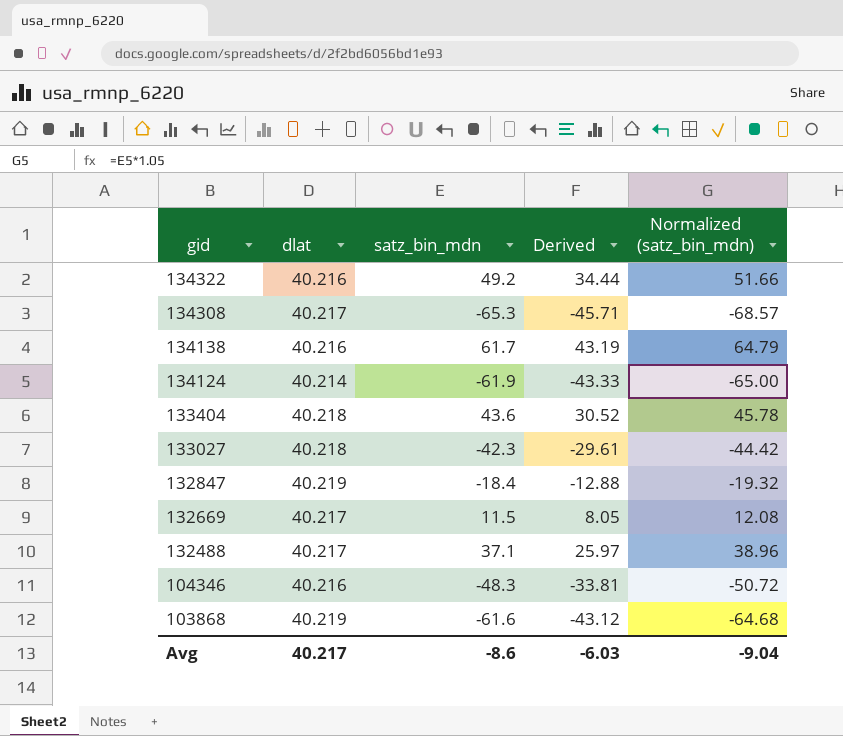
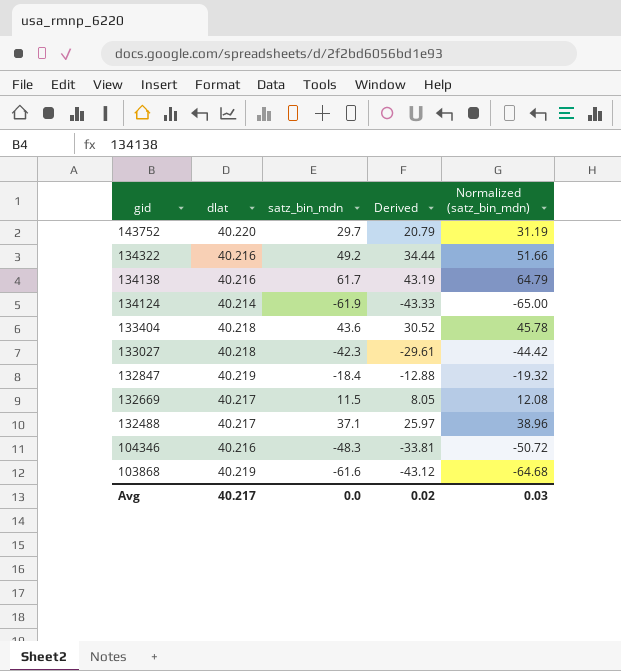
row 134308: 40.217 | -65.3 | -45.71 | -68.57 -> none
row 143752: none -> 40.220 | 29.7 | 20.79 | 31.19
Avg | satz_bin_mdn: -8.6 -> 0.0
Avg | Derived: -6.03 -> 0.02
Avg | Normalized (satz_bin_mdn): -9.04 -> 0.03

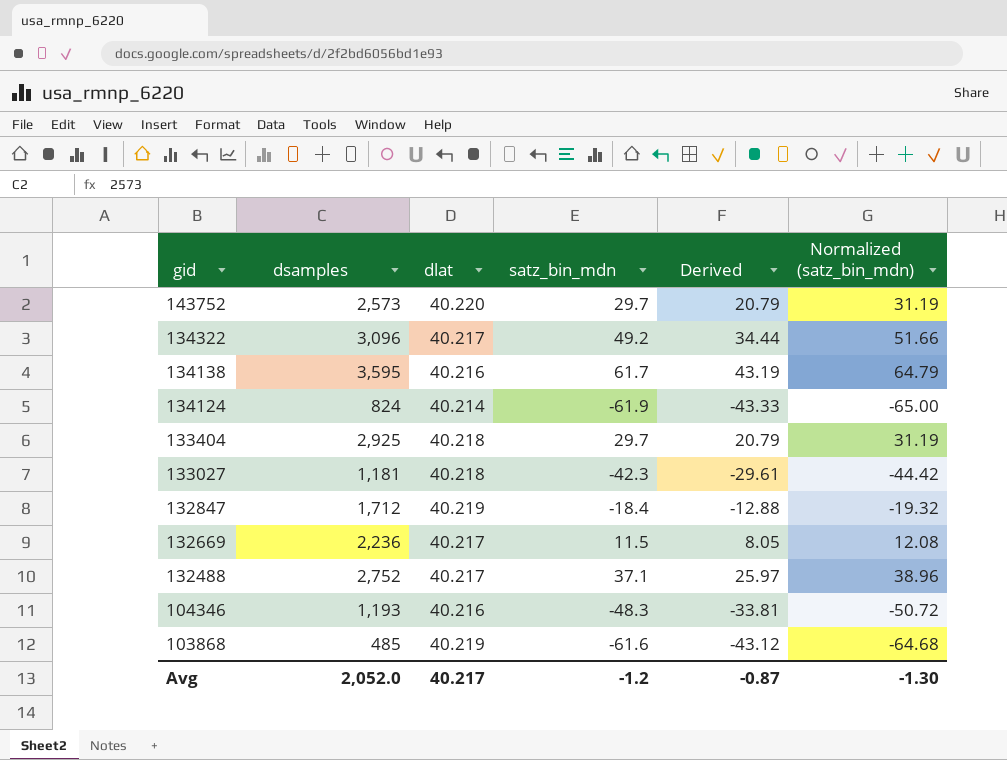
column dsamples | position: none -> 2
134322 | dlat: 40.216 -> 40.217
133404 | satz_bin_mdn: 43.6 -> 29.7
133404 | Derived: 30.52 -> 20.79
133404 | Normalized (satz_bin_mdn): 45.78 -> 31.19
Avg | satz_bin_mdn: 0.0 -> -1.2
Avg | Derived: 0.02 -> -0.87
Avg | Normalized (satz_bin_mdn): 0.03 -> -1.30

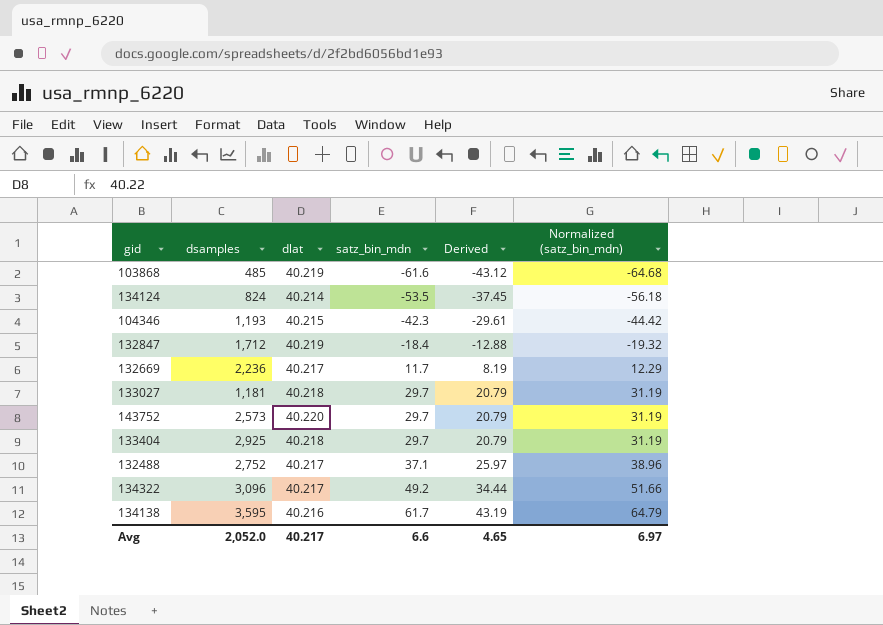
row order: gid descending -> satz_bin_mdn ascending
134124 | satz_bin_mdn: -61.9 -> -53.5
134124 | Derived: -43.33 -> -37.45
134124 | Normalized (satz_bin_mdn): -65.00 -> -56.18
104346 | dlat: 40.216 -> 40.215
104346 | satz_bin_mdn: -48.3 -> -42.3
104346 | Derived: -33.81 -> -29.61
104346 | Normalized (satz_bin_mdn): -50.72 -> -44.42
132669 | satz_bin_mdn: 11.5 -> 11.7
132669 | Derived: 8.05 -> 8.19
132669 | Normalized (satz_bin_mdn): 12.08 -> 12.29
133027 | satz_bin_mdn: -42.3 -> 29.7
133027 | Derived: -29.61 -> 20.79
133027 | Normalized (satz_bin_mdn): -44.42 -> 31.19
Avg | satz_bin_mdn: -1.2 -> 6.6
Avg | Derived: -0.87 -> 4.65
Avg | Normalized (satz_bin_mdn): -1.30 -> 6.97

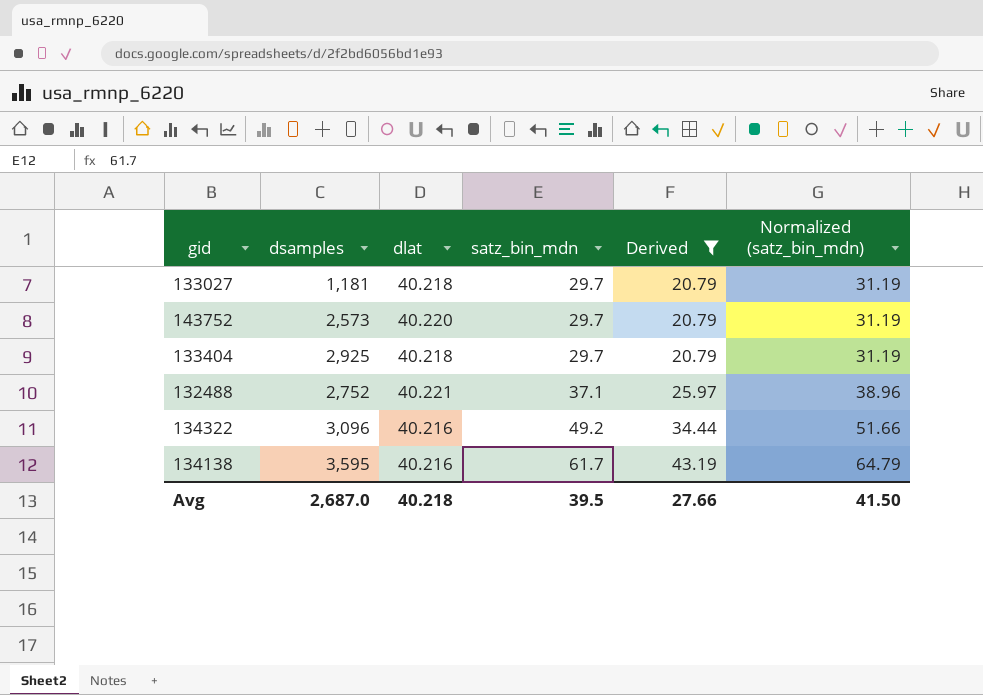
filter: none -> Derived >= 20.79
132488 | dlat: 40.217 -> 40.221
134322 | dlat: 40.217 -> 40.216
Avg | dsamples: 2,052.0 -> 2,687.0
Avg | dlat: 40.217 -> 40.218
Avg | satz_bin_mdn: 6.6 -> 39.5
Avg | Derived: 4.65 -> 27.66
Avg | Normalized (satz_bin_mdn): 6.97 -> 41.50

